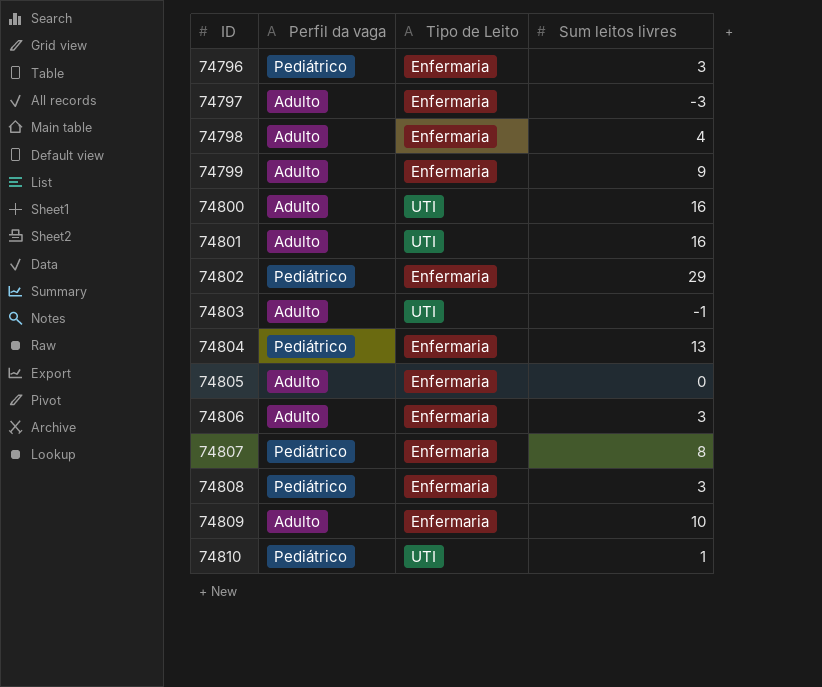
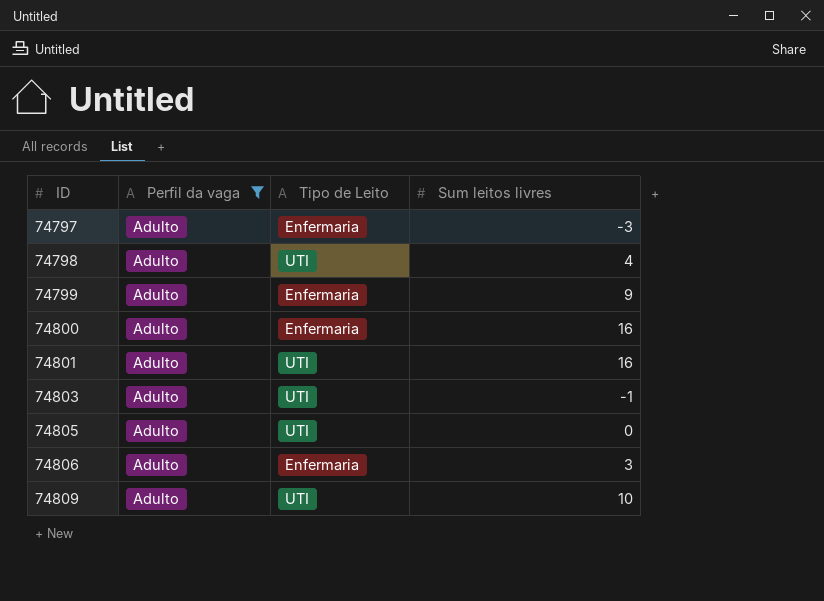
filter: none -> Perfil da vaga = Adulto
74798 | Tipo de Leito: Enfermaria -> UTI
74800 | Tipo de Leito: UTI -> Enfermaria
74805 | Tipo de Leito: Enfermaria -> UTI
74809 | Tipo de Leito: Enfermaria -> UTI

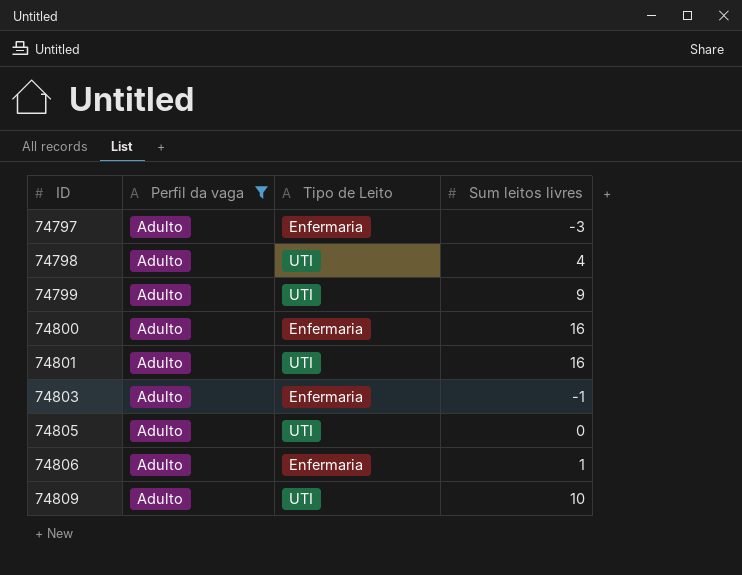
74799 | Tipo de Leito: Enfermaria -> UTI
74803 | Tipo de Leito: UTI -> Enfermaria
74806 | Sum leitos livres: 3 -> 1

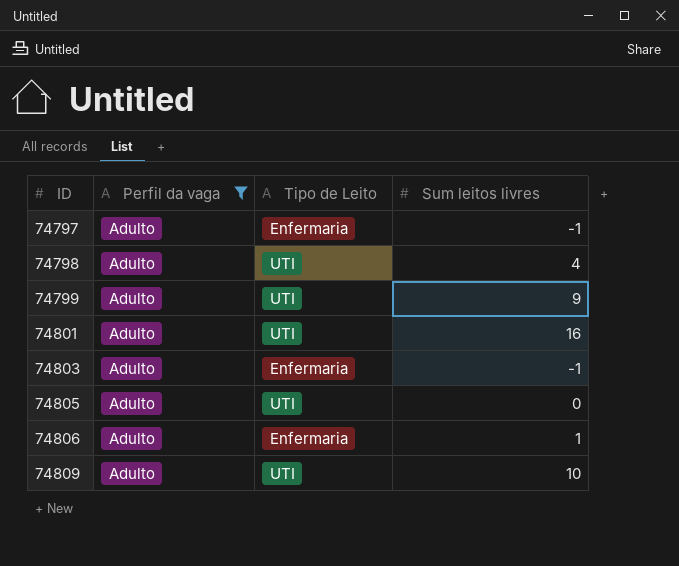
row 74800: Adulto | Enfermaria | 16 -> none
74797 | Sum leitos livres: -3 -> -1

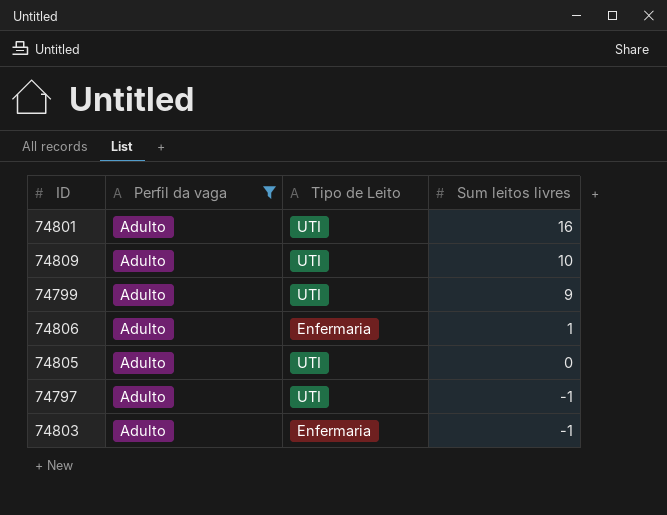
row order: ID ascending -> Sum leitos livres descending
row 74798: Adulto | UTI | 4 -> none
74797 | Tipo de Leito: Enfermaria -> UTI

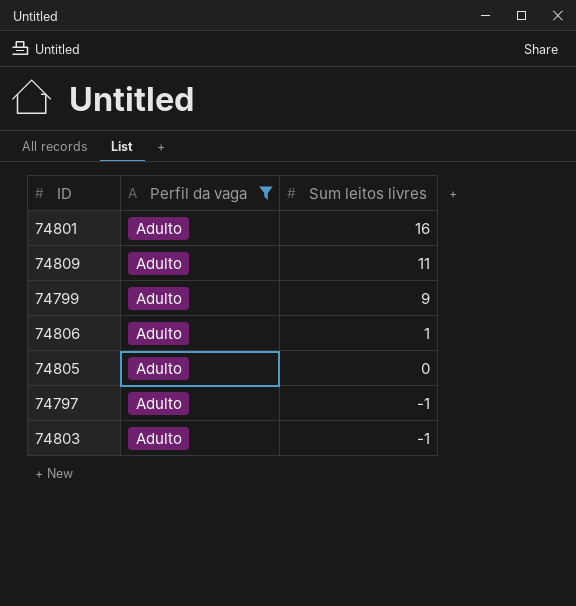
column Tipo de Leito | position: 3 -> none
74809 | Sum leitos livres: 10 -> 11

